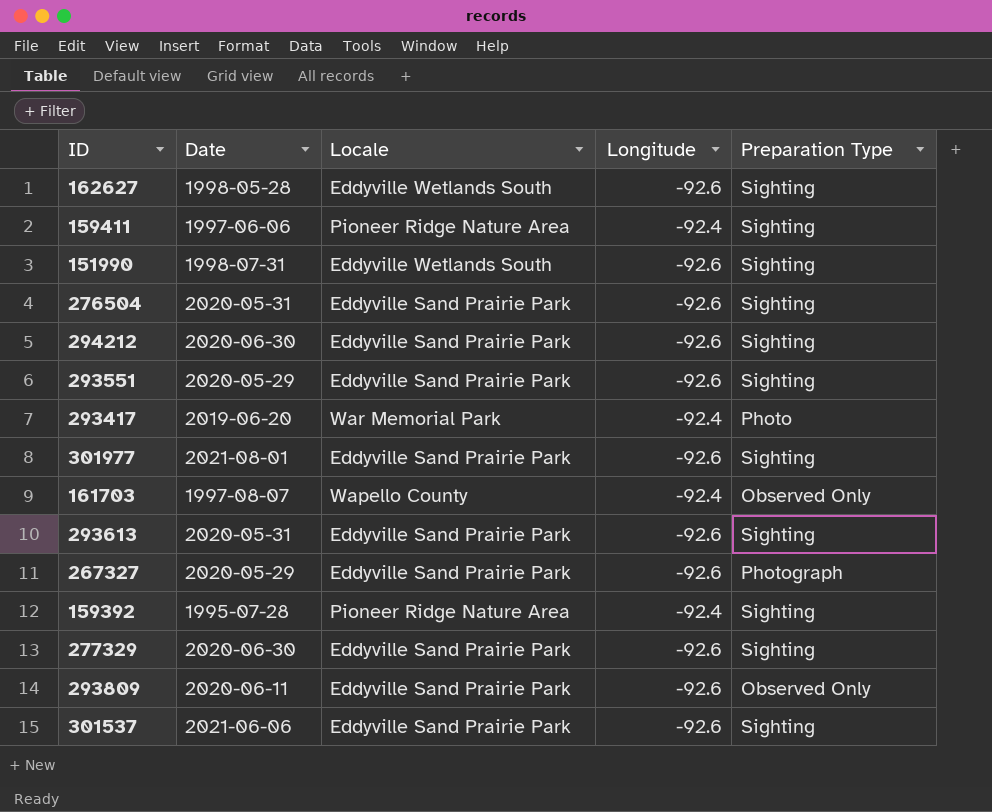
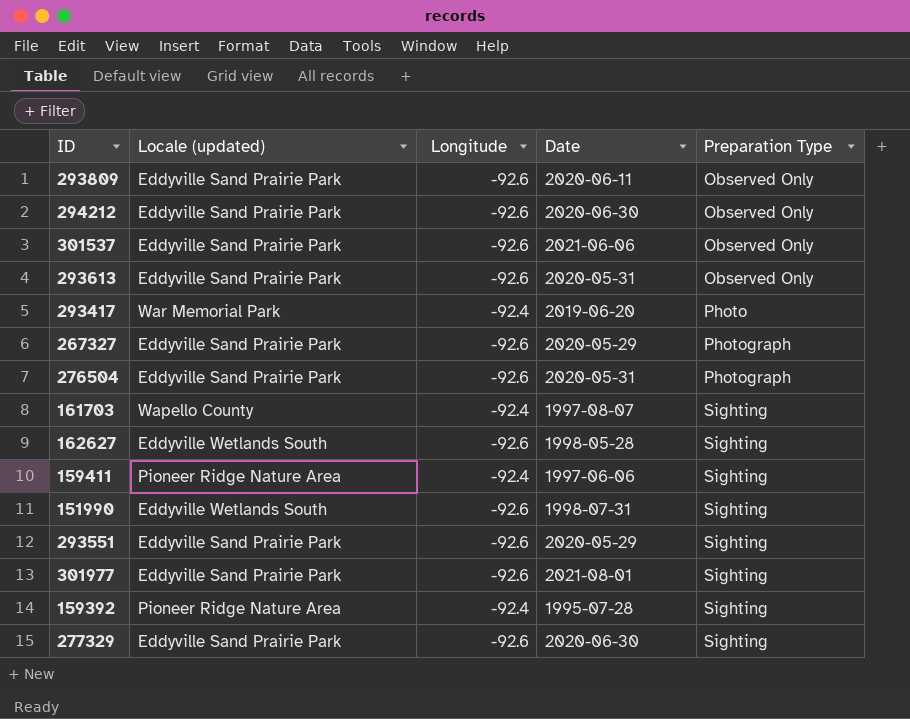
row order: none -> Preparation Type ascending
column name: Locale -> Locale (updated)
column Date | position: 2 -> 4
294212 | Preparation Type: Sighting -> Observed Only
301537 | Preparation Type: Sighting -> Observed Only
293613 | Preparation Type: Sighting -> Observed Only
276504 | Preparation Type: Sighting -> Photograph
161703 | Preparation Type: Observed Only -> Sighting

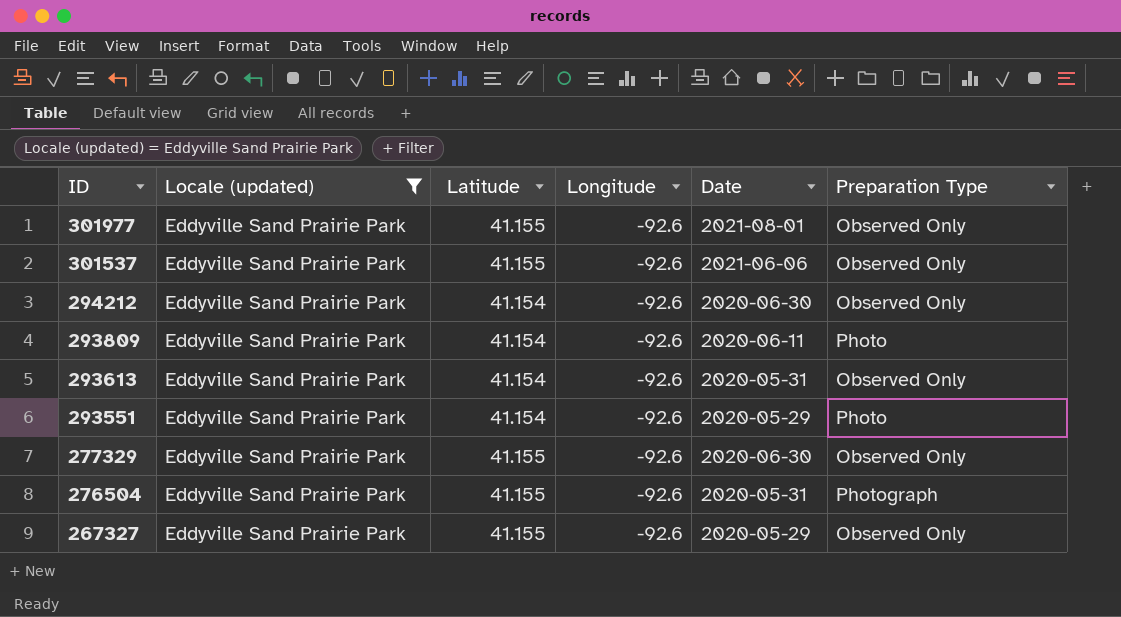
filter: none -> Locale (updated) = Eddyville Sand Prairie Park
row order: Preparation Type ascending -> ID descending
column Latitude | position: none -> 3
301977 | Preparation Type: Sighting -> Observed Only
293809 | Preparation Type: Observed Only -> Photo
293551 | Preparation Type: Sighting -> Photo
277329 | Preparation Type: Sighting -> Observed Only
267327 | Preparation Type: Photograph -> Observed Only

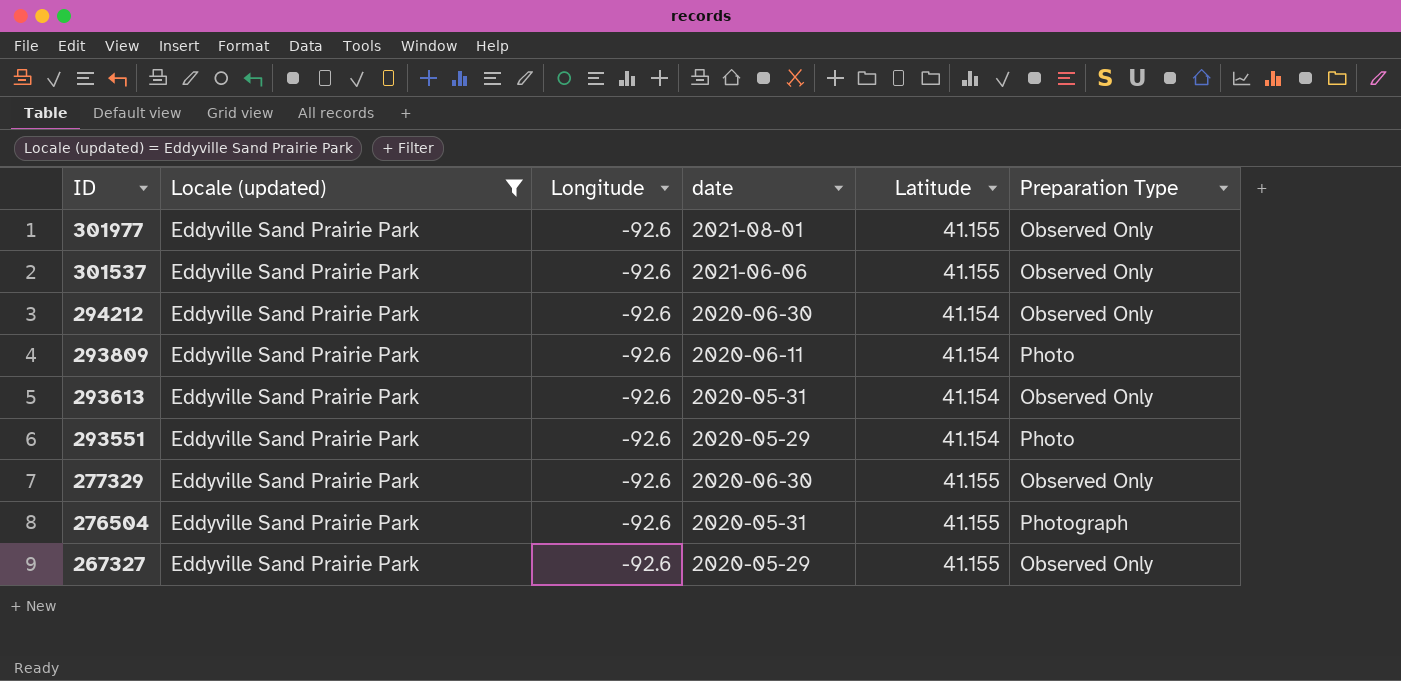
column name: Date -> date
column Latitude | position: 3 -> 5

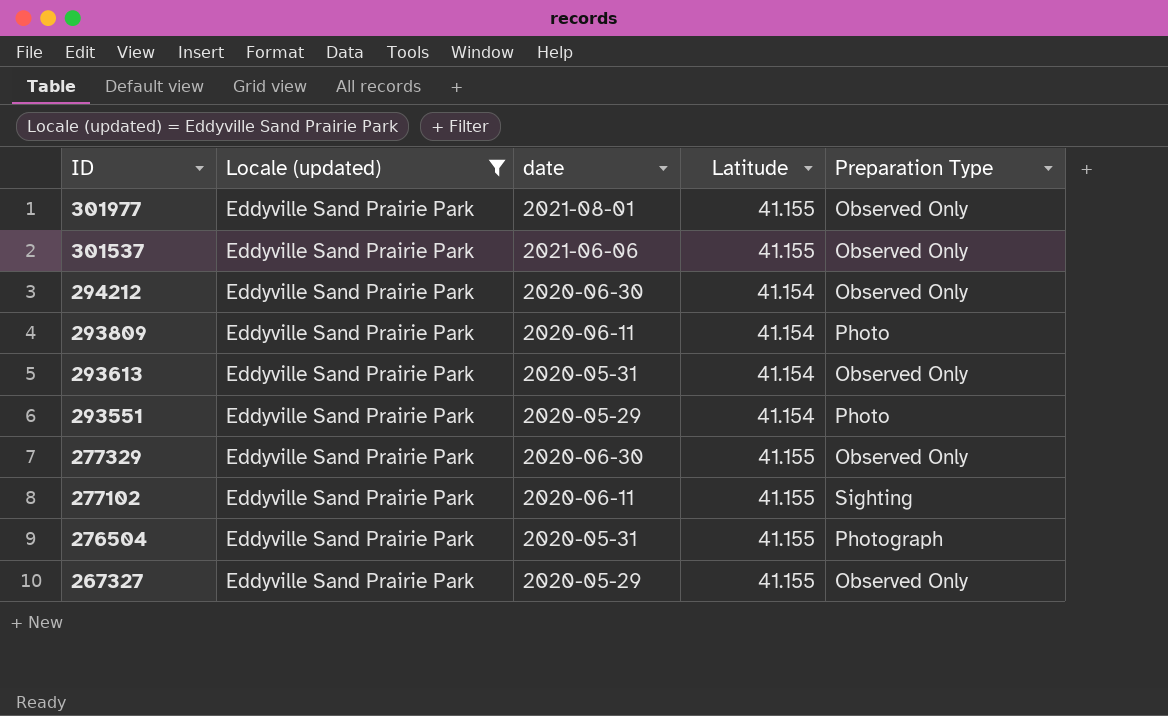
column Longitude | position: 3 -> none
row 277102: none -> Eddyville Sand Prairie Park | 2020-06-11 | 41.155 | Sighting

